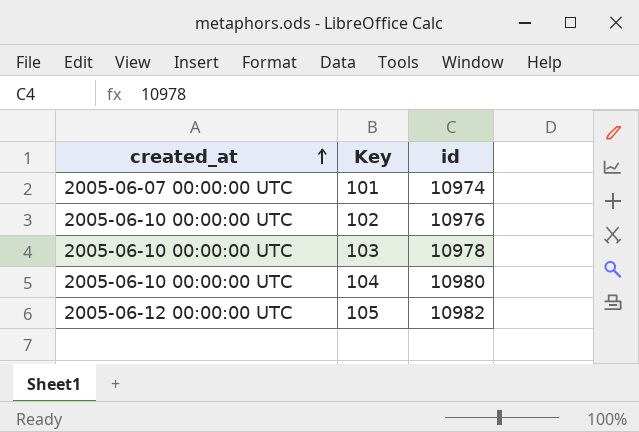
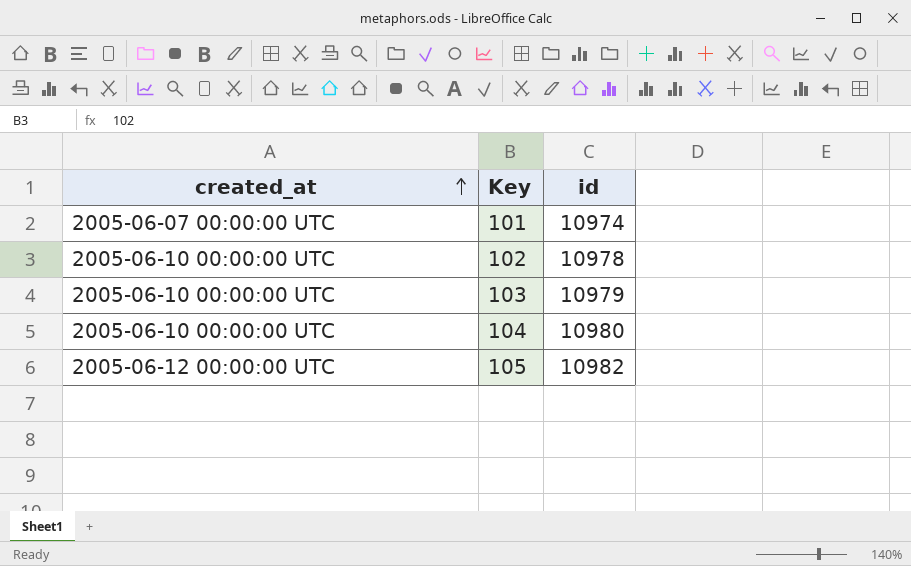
102 | id: 10976 -> 10978
103 | id: 10978 -> 10979

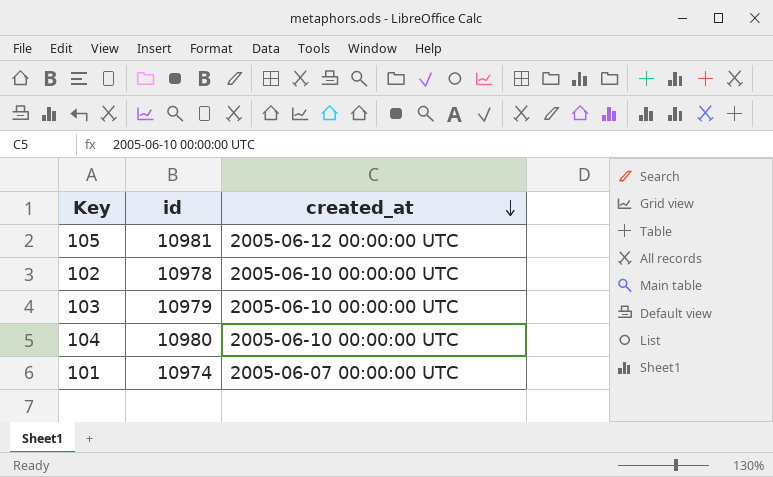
row order: created_at ascending -> created_at descending
column created_at | position: 1 -> 3
105 | id: 10982 -> 10981

